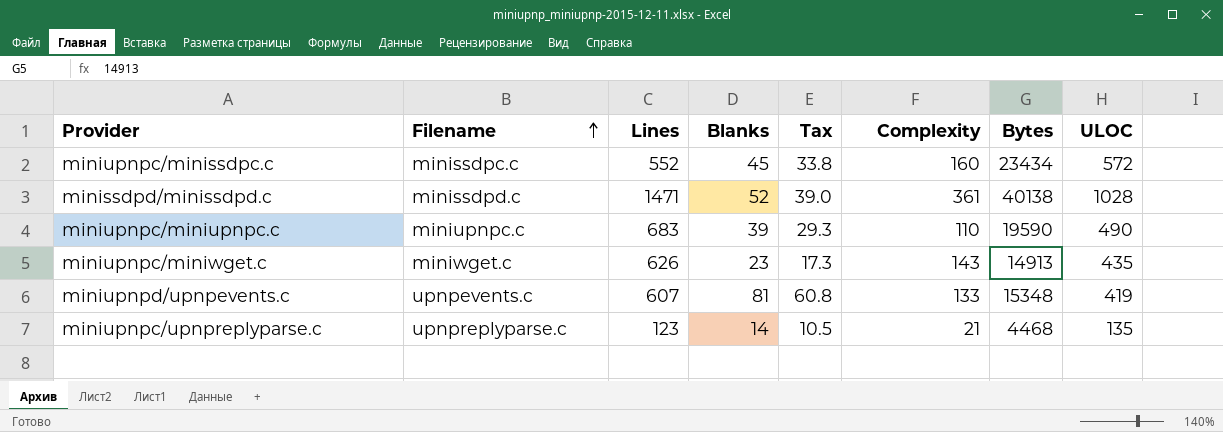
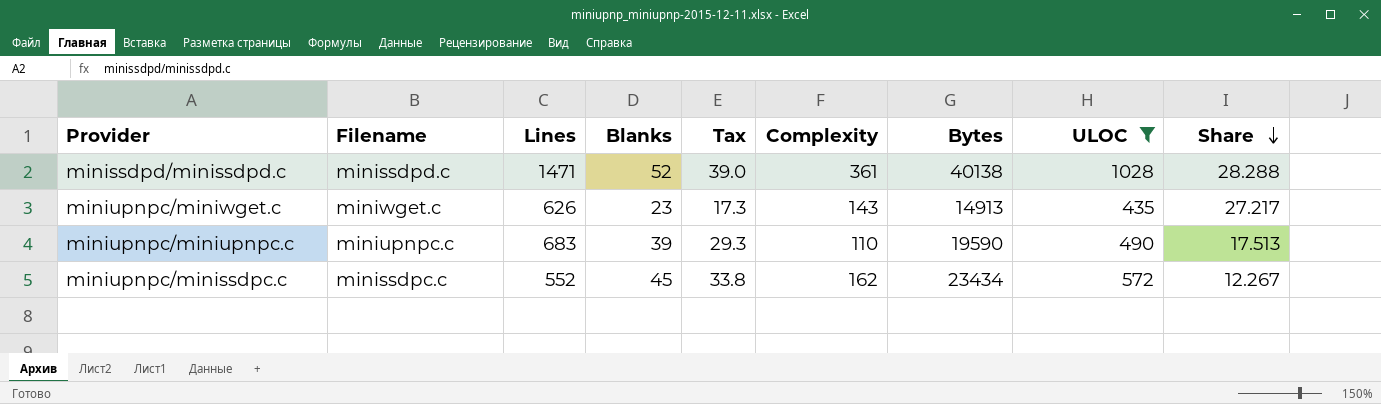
filter: none -> ULOC >= 435
row order: Filename ascending -> Share descending
column Share | formula: none -> [Lines] / [Blanks]
miniupnpc/minissdpc.c | Complexity: 160 -> 162

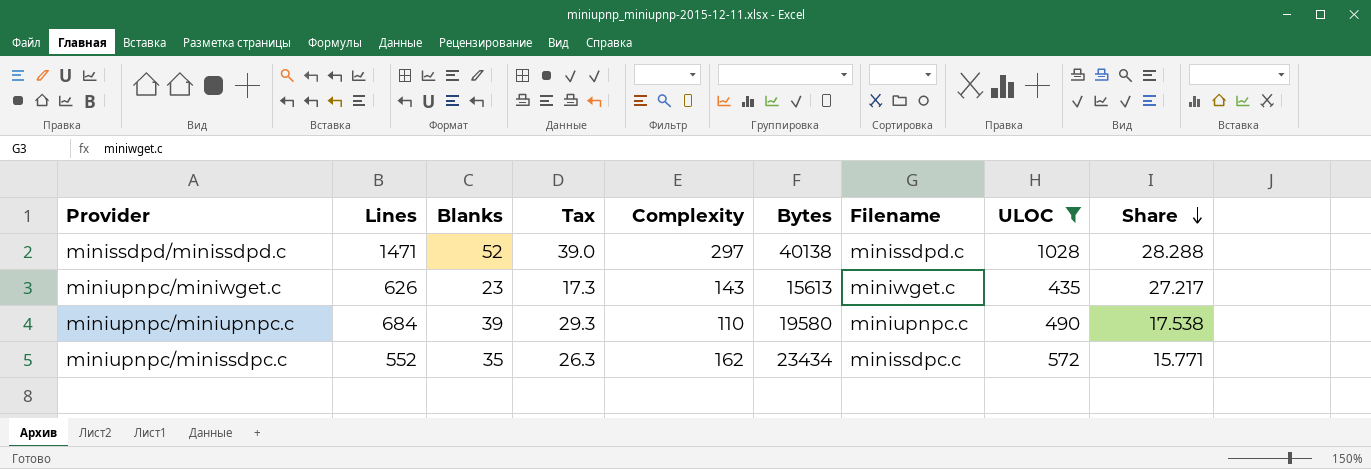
column Filename | position: 2 -> 7
minissdpd/minissdpd.c | Complexity: 361 -> 297
miniupnpc/miniwget.c | Bytes: 14913 -> 15613
miniupnpc/miniupnpc.c | Lines: 683 -> 684
miniupnpc/miniupnpc.c | Bytes: 19590 -> 19580
miniupnpc/miniupnpc.c | Share: 17.513 -> 17.538
miniupnpc/minissdpc.c | Blanks: 45 -> 35
miniupnpc/minissdpc.c | Tax: 33.8 -> 26.3
miniupnpc/minissdpc.c | Share: 12.267 -> 15.771

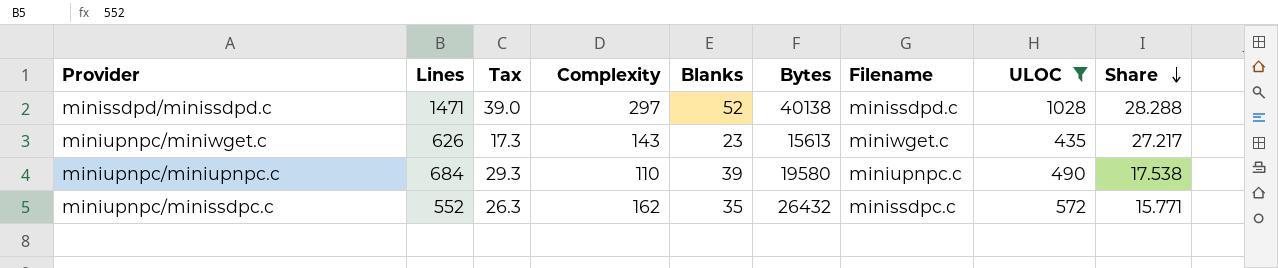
column Blanks | position: 3 -> 5
miniupnpc/minissdpc.c | Bytes: 23434 -> 26432

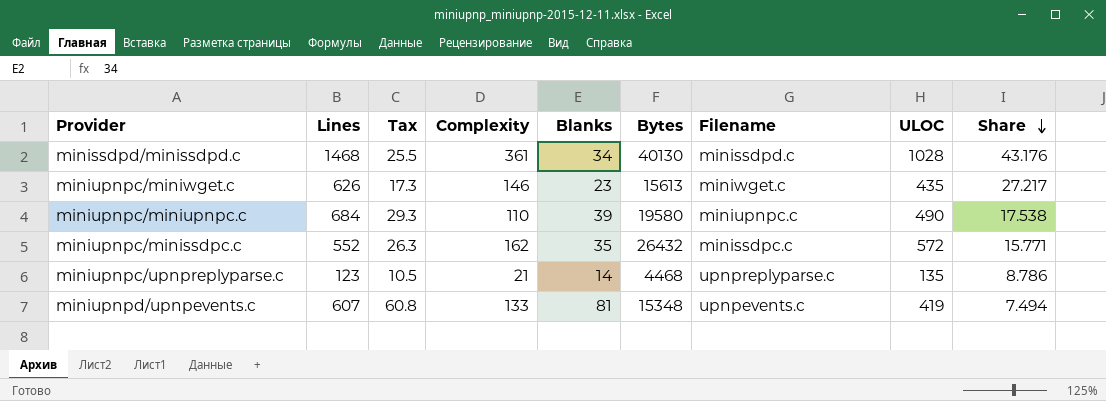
filter: ULOC >= 435 -> none
minissdpd/minissdpd.c | Lines: 1471 -> 1468
minissdpd/minissdpd.c | Tax: 39.0 -> 25.5
minissdpd/minissdpd.c | Complexity: 297 -> 361
minissdpd/minissdpd.c | Blanks: 52 -> 34
minissdpd/minissdpd.c | Bytes: 40138 -> 40130
minissdpd/minissdpd.c | Share: 28.288 -> 43.176
miniupnpc/miniwget.c | Complexity: 143 -> 146

